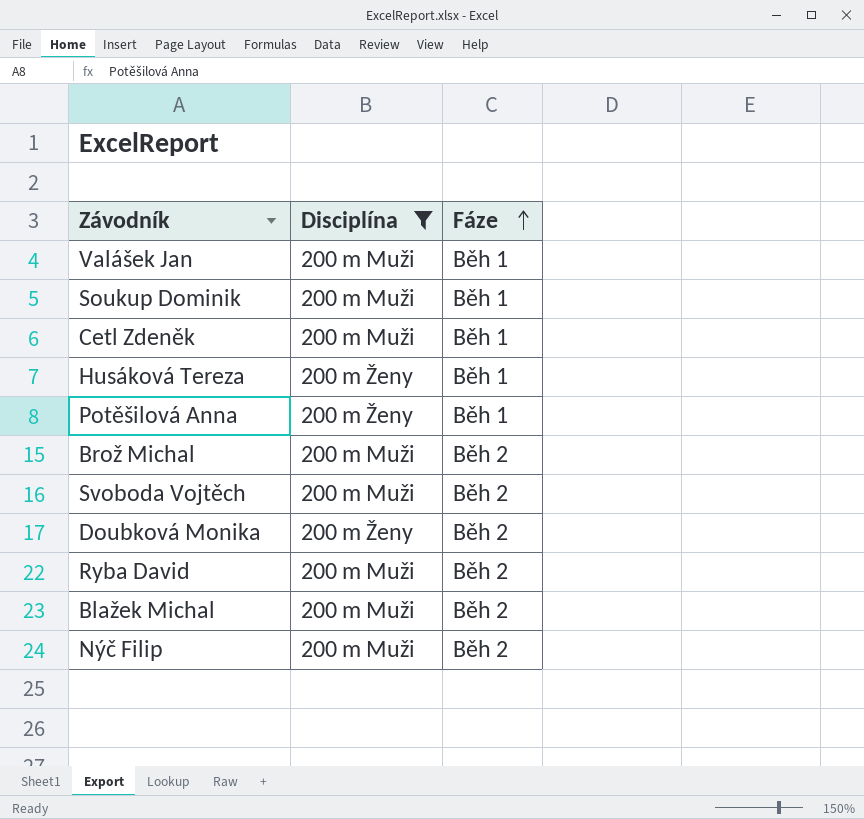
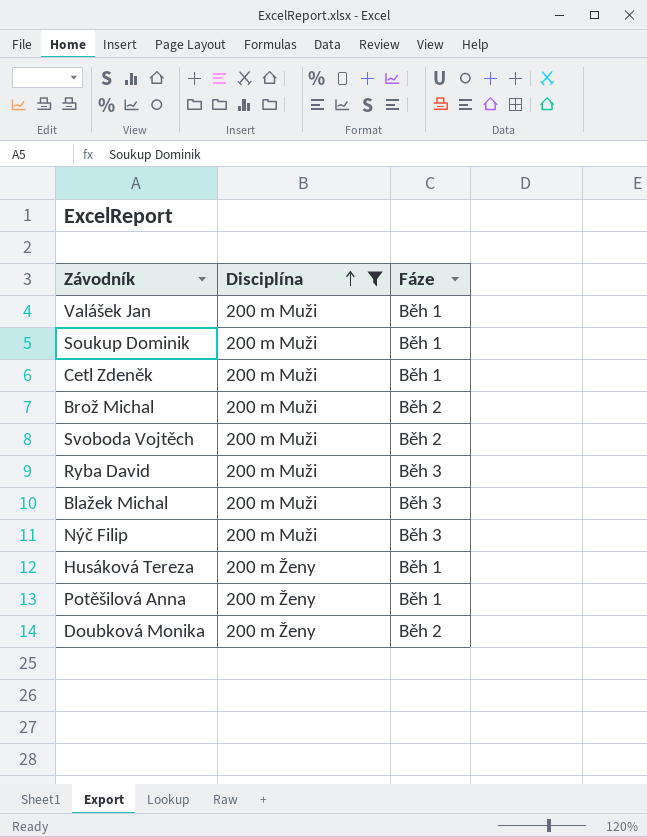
row order: Fáze ascending -> Disciplína ascending
Ryba David | Fáze: Běh 2 -> Běh 3
Blažek Michal | Fáze: Běh 2 -> Běh 3
Nýč Filip | Fáze: Běh 2 -> Běh 3

